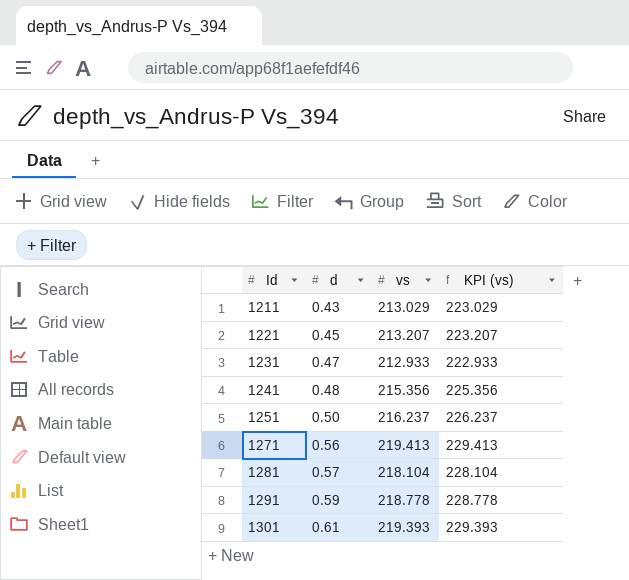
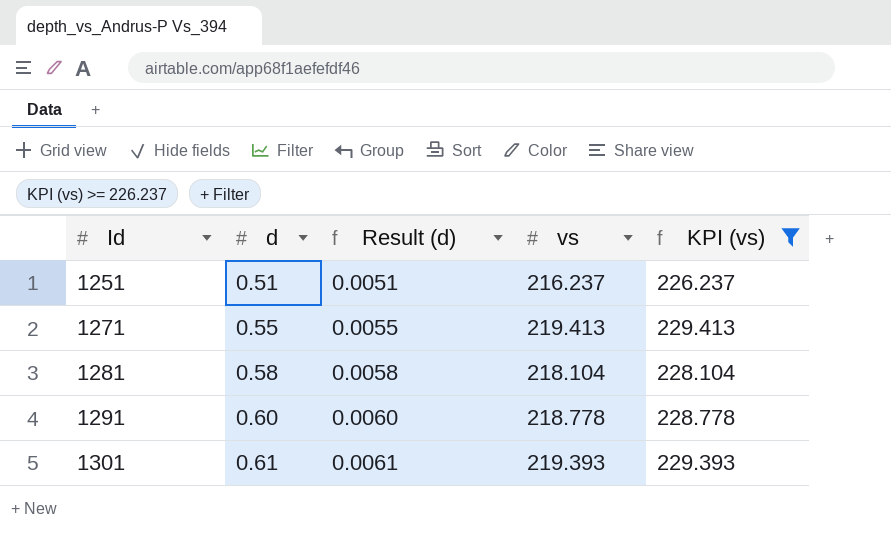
filter: none -> KPI (vs) >= 226.237
column Result (d) | formula: none -> [d] * 0.01
1251 | d: 0.50 -> 0.51
1271 | d: 0.56 -> 0.55
1281 | d: 0.57 -> 0.58
1291 | d: 0.59 -> 0.60

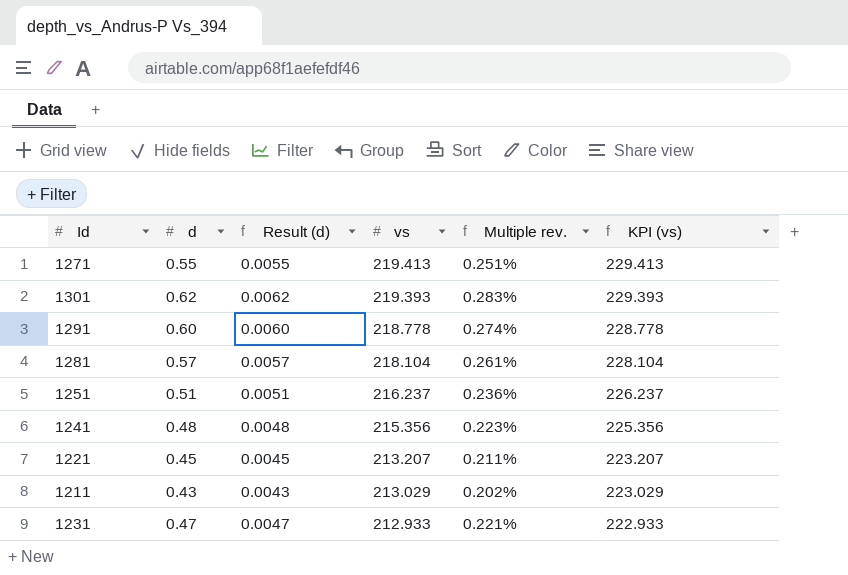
filter: KPI (vs) >= 226.237 -> none
row order: Id ascending -> vs descending
column Multiple rev. | formula: none -> [d] / [vs]
1301 | d: 0.61 -> 0.62
1301 | Result (d): 0.0061 -> 0.0062
1281 | d: 0.58 -> 0.57
1281 | Result (d): 0.0058 -> 0.0057

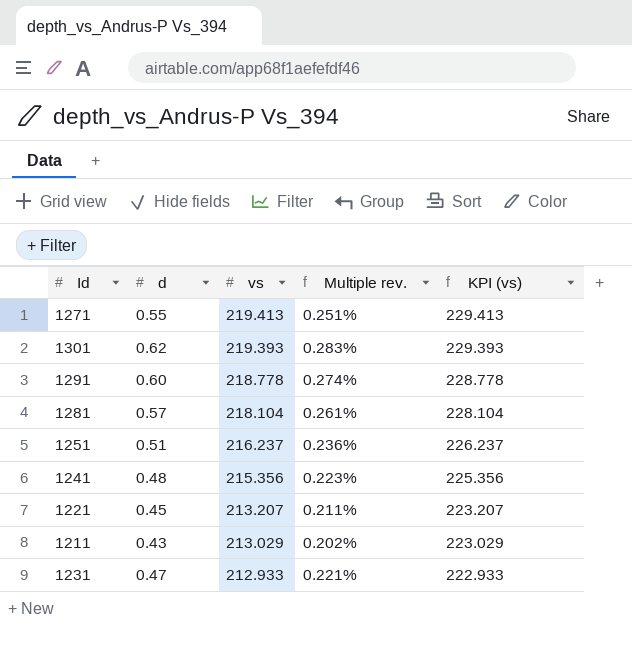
column Result (d) | formula: [d] * 0.01 -> none

